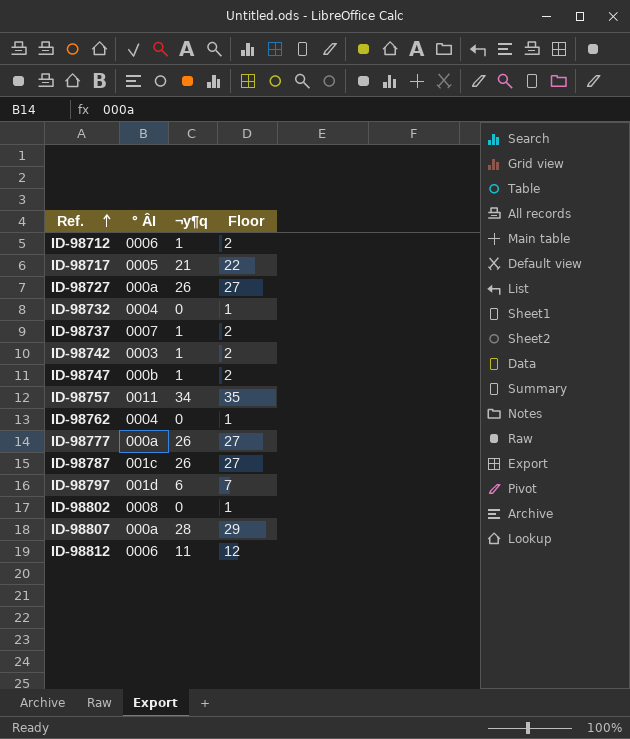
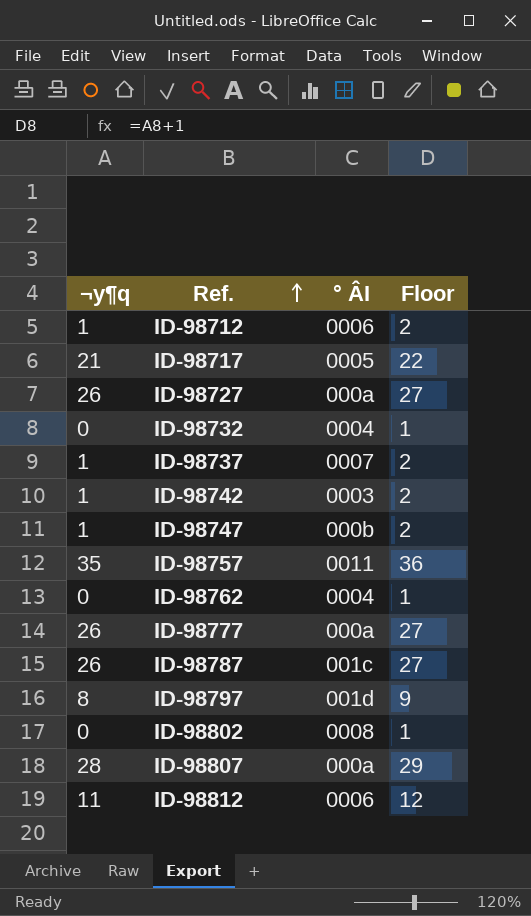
column ¬y¶q | position: 3 -> 1
ID-98757 | ¬y¶q: 34 -> 35
ID-98757 | Floor: 35 -> 36
ID-98797 | ¬y¶q: 6 -> 8
ID-98797 | Floor: 7 -> 9

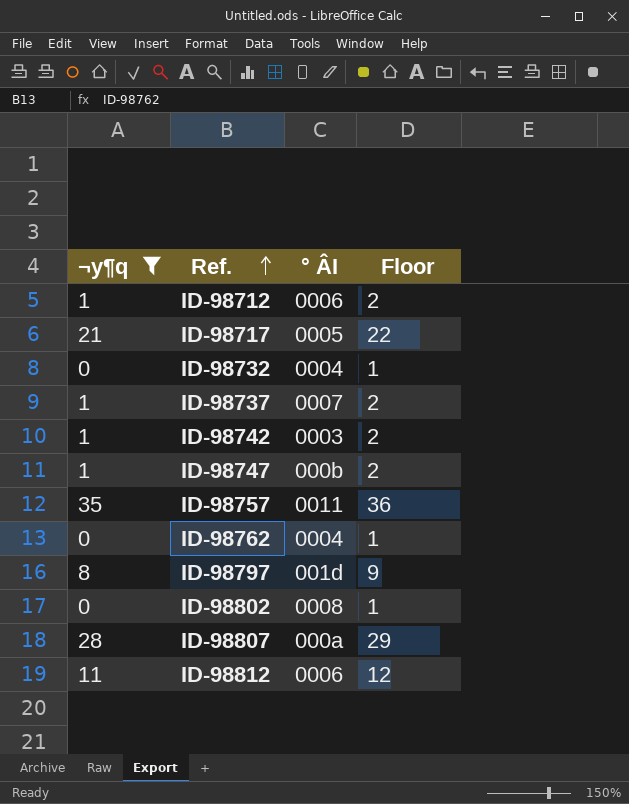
filter: none -> ¬y¶q != 26

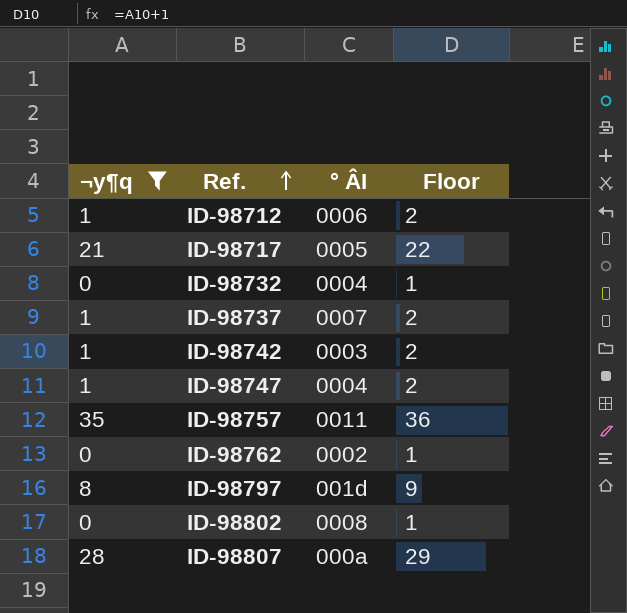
row ID-98812: 11 | 0006 | 12 -> none
ID-98747 | ° ÂI: 000b -> 0004
ID-98762 | ° ÂI: 0004 -> 0002

